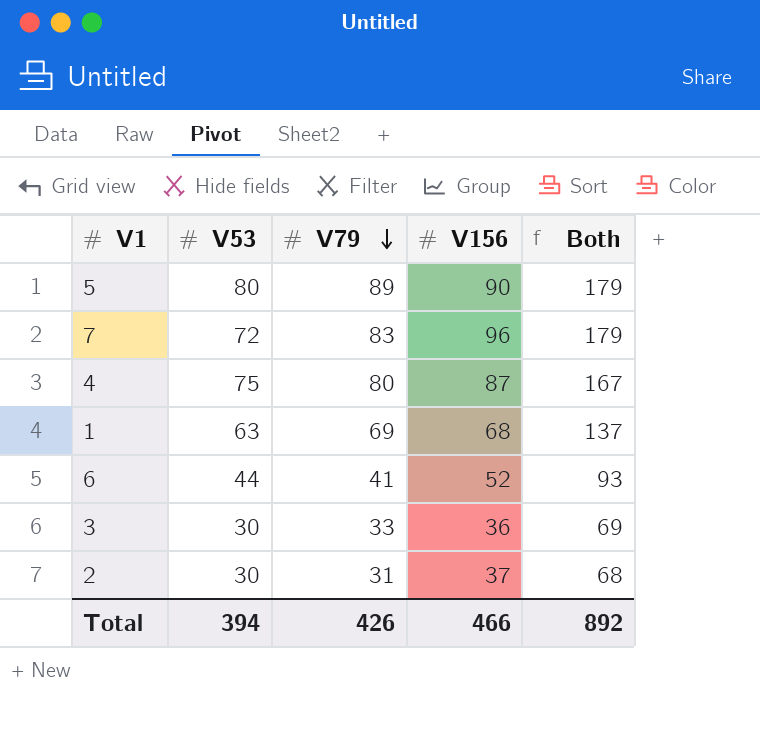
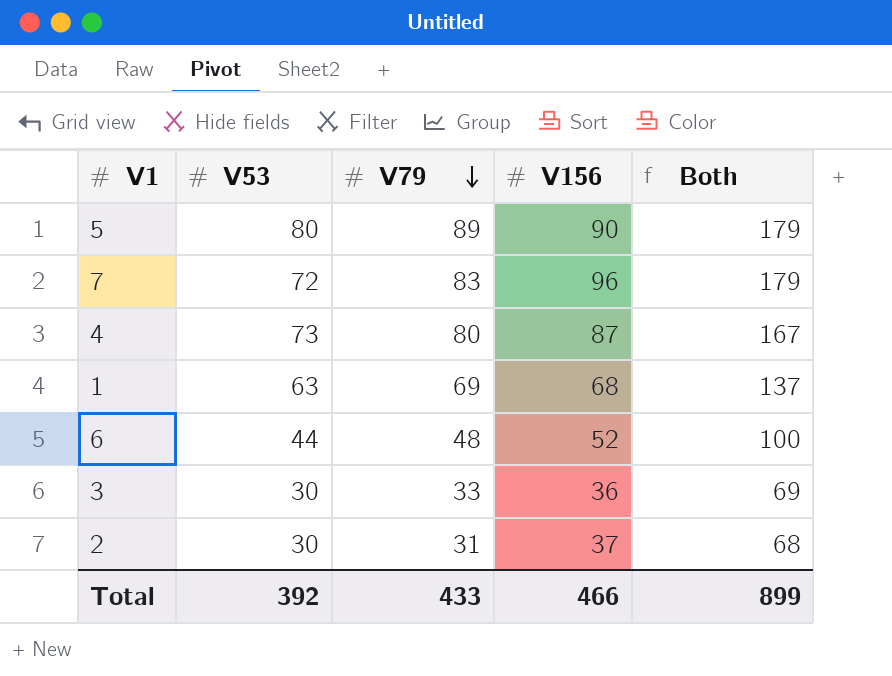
4 | V53: 75 -> 73
6 | V79: 41 -> 48
6 | Both: 93 -> 100
Total | V53: 394 -> 392
Total | V79: 426 -> 433
Total | Both: 892 -> 899

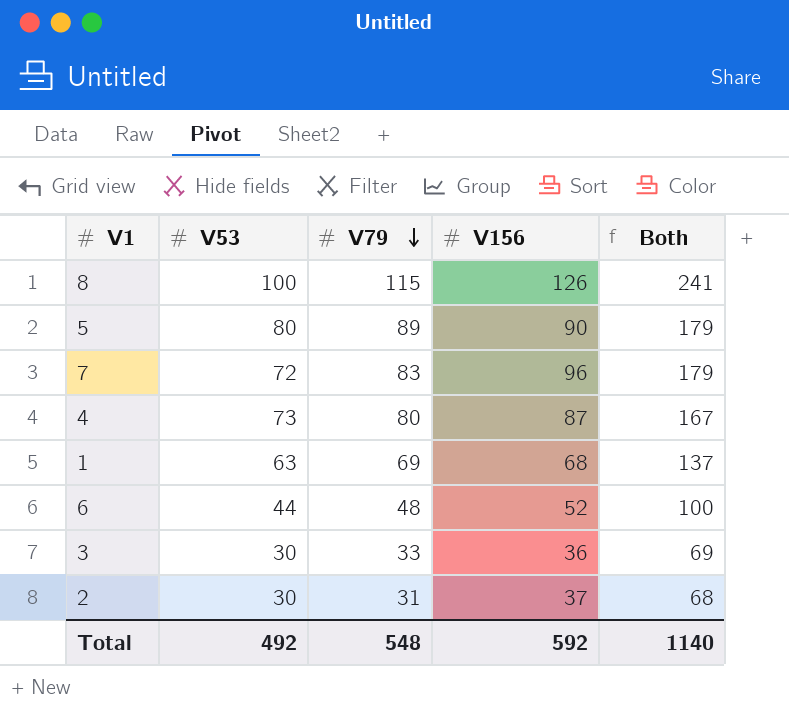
row 8: none -> 100 | 115 | 126 | 241
Total | V53: 392 -> 492
Total | V79: 433 -> 548
Total | V156: 466 -> 592
Total | Both: 899 -> 1140

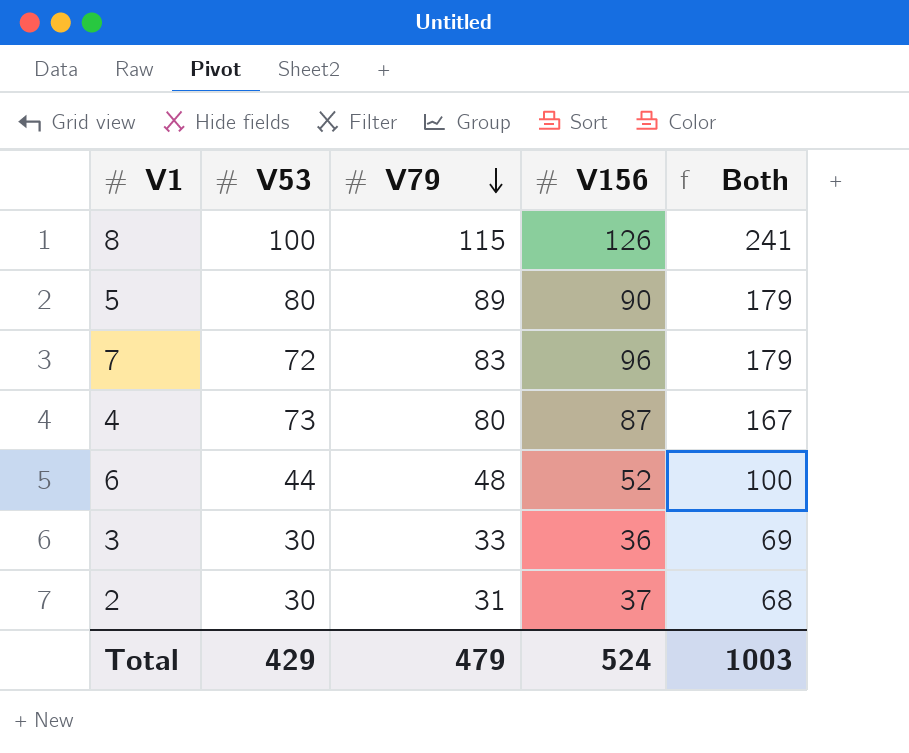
row 1: 63 | 69 | 68 | 137 -> none
Total | V53: 492 -> 429
Total | V79: 548 -> 479
Total | V156: 592 -> 524
Total | Both: 1140 -> 1003

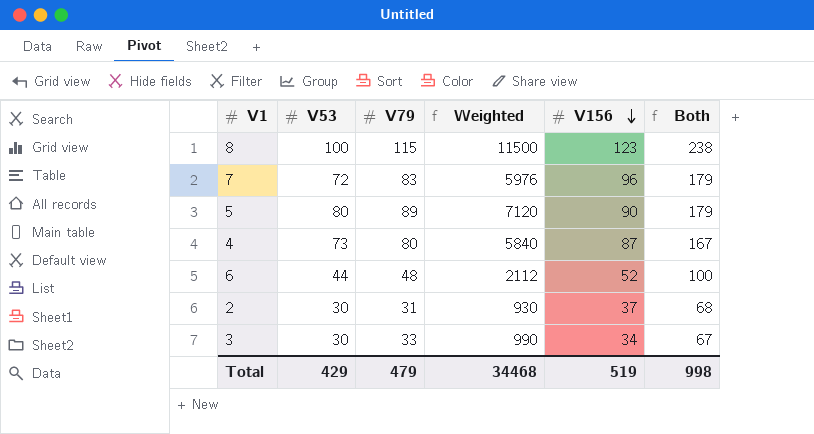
row order: V79 descending -> V156 descending
column Weighted | formula: none -> [V53] * [V79]
8 | V156: 126 -> 123
8 | Both: 241 -> 238
3 | V156: 36 -> 34
3 | Both: 69 -> 67
Total | V156: 524 -> 519
Total | Both: 1003 -> 998

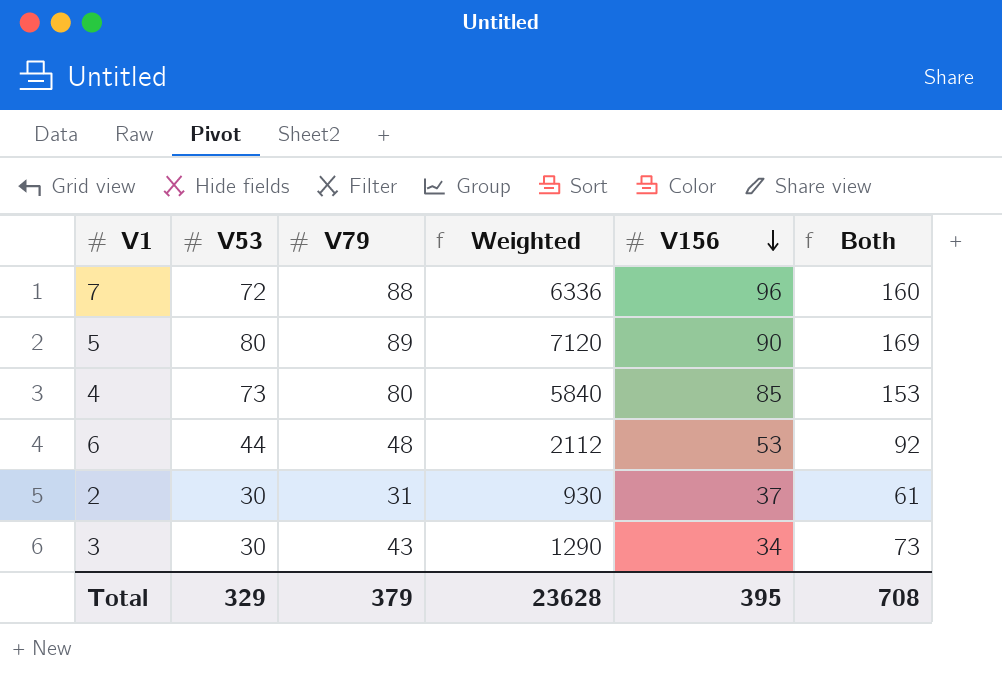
column Both | formula: [V79] + [V156] -> [V53] + [V79]
row 8: 100 | 115 | 11500 | 123 | 238 -> none
7 | V79: 83 -> 88
7 | Weighted: 5976 -> 6336
4 | V156: 87 -> 85
6 | V156: 52 -> 53
3 | V79: 33 -> 43
3 | Weighted: 990 -> 1290
Total | V53: 429 -> 329
Total | V79: 479 -> 379
Total | Weighted: 34468 -> 23628
Total | V156: 519 -> 395
Total | Both: 998 -> 708

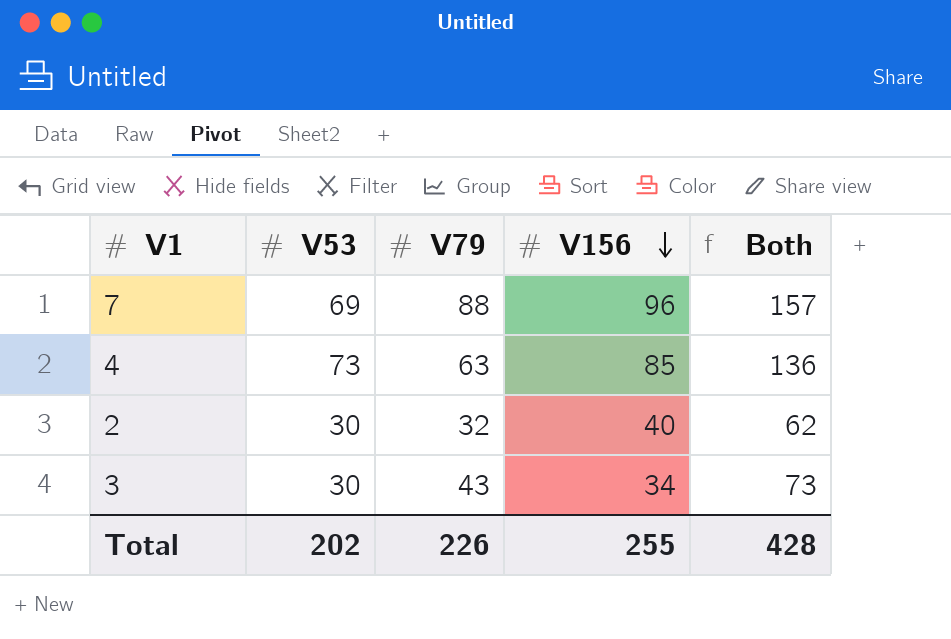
column Weighted | formula: [V53] * [V79] -> none
row 5: 80 | 89 | 7120 | 90 | 169 -> none
row 6: 44 | 48 | 2112 | 53 | 92 -> none
7 | V53: 72 -> 69
7 | Both: 160 -> 157
4 | V79: 80 -> 63
4 | Both: 153 -> 136
2 | V79: 31 -> 32
2 | V156: 37 -> 40
2 | Both: 61 -> 62
Total | V53: 329 -> 202
Total | V79: 379 -> 226
Total | V156: 395 -> 255
Total | Both: 708 -> 428

